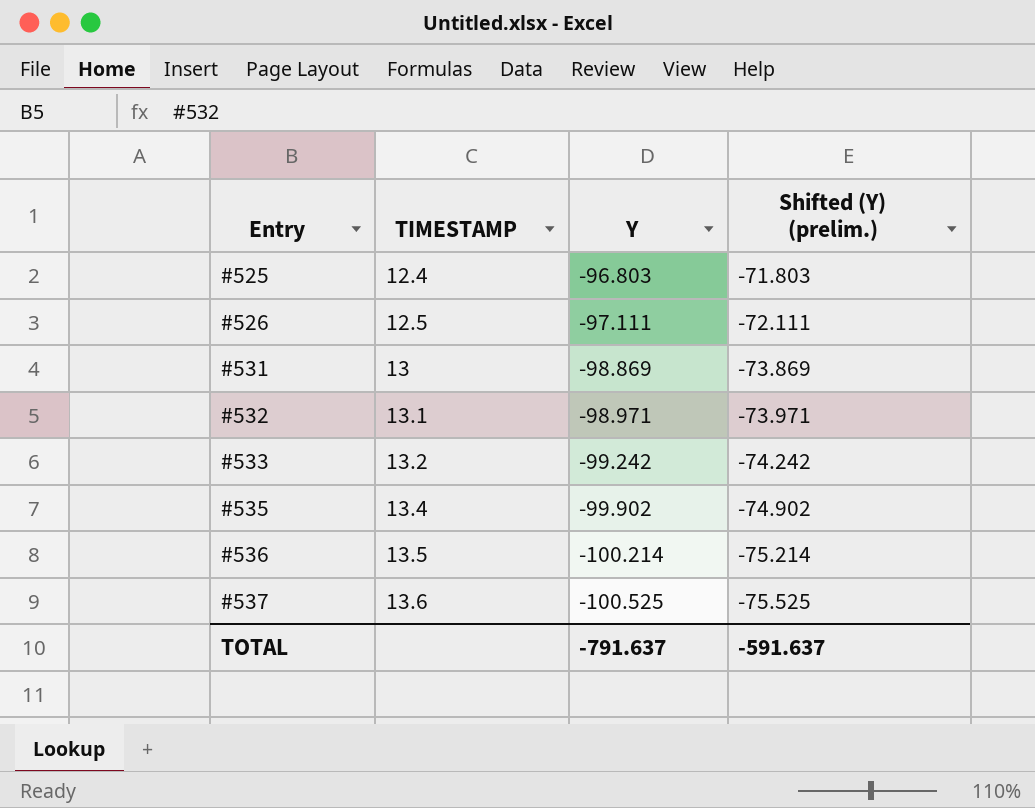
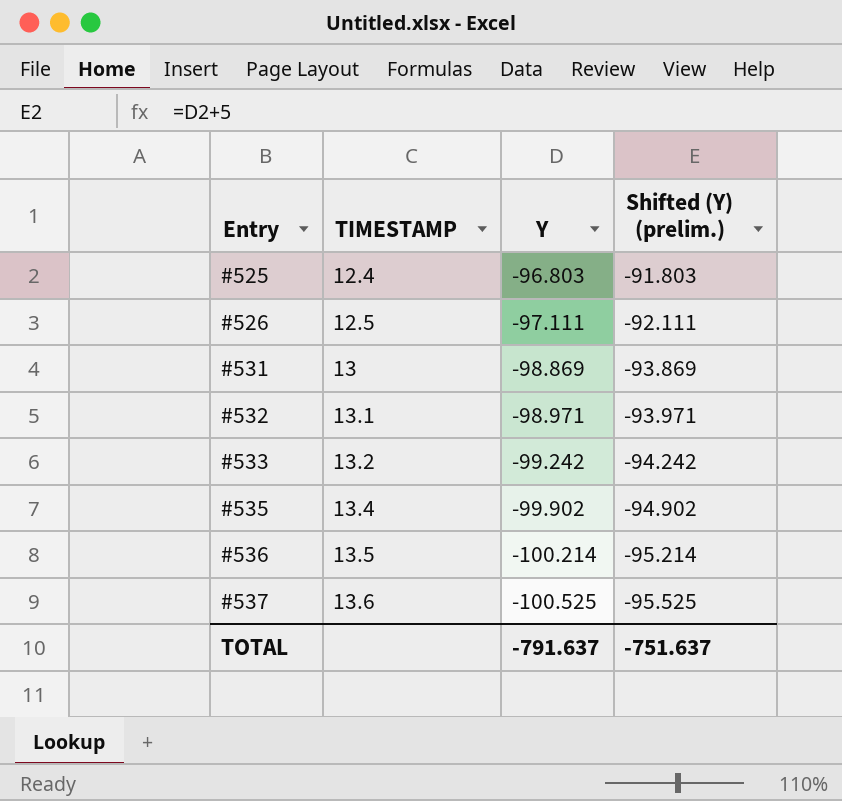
column Shifted (Y) (prelim.) | formula: [Y] + 25 -> [Y] + 5
TOTAL | Shifted (Y) (prelim.): -591.637 -> -751.637

